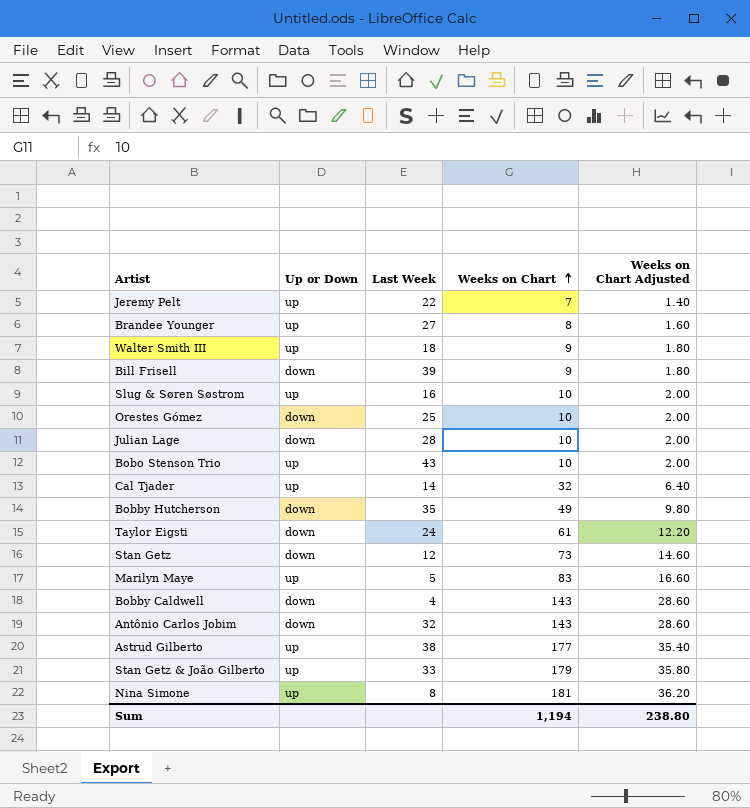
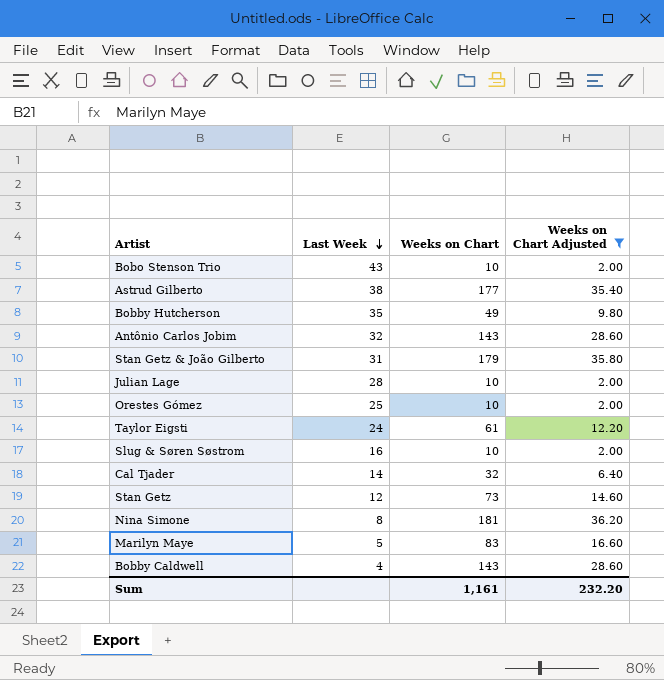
filter: none -> Weeks on Chart Adjusted >= 2.00
row order: Weeks on Chart ascending -> Last Week descending
column Up or Down | position: 2 -> none
Stan Getz & João Gilberto | Last Week: 33 -> 31
Sum | Weeks on Chart: 1,194 -> 1,161
Sum | Weeks on Chart Adjusted: 238.80 -> 232.20

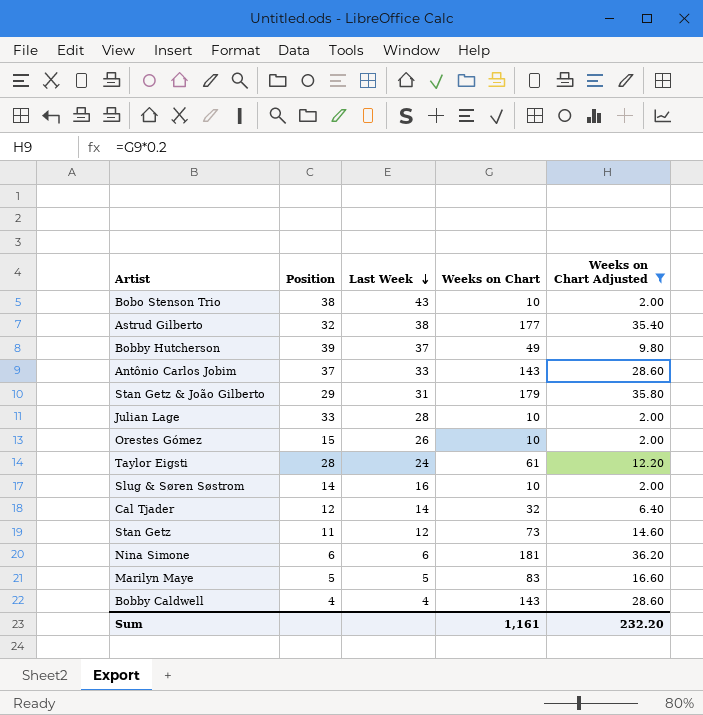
column Position | position: none -> 2
Bobby Hutcherson | Last Week: 35 -> 37
Antônio Carlos Jobim | Last Week: 32 -> 33
Orestes Gómez | Last Week: 25 -> 26
Nina Simone | Last Week: 8 -> 6

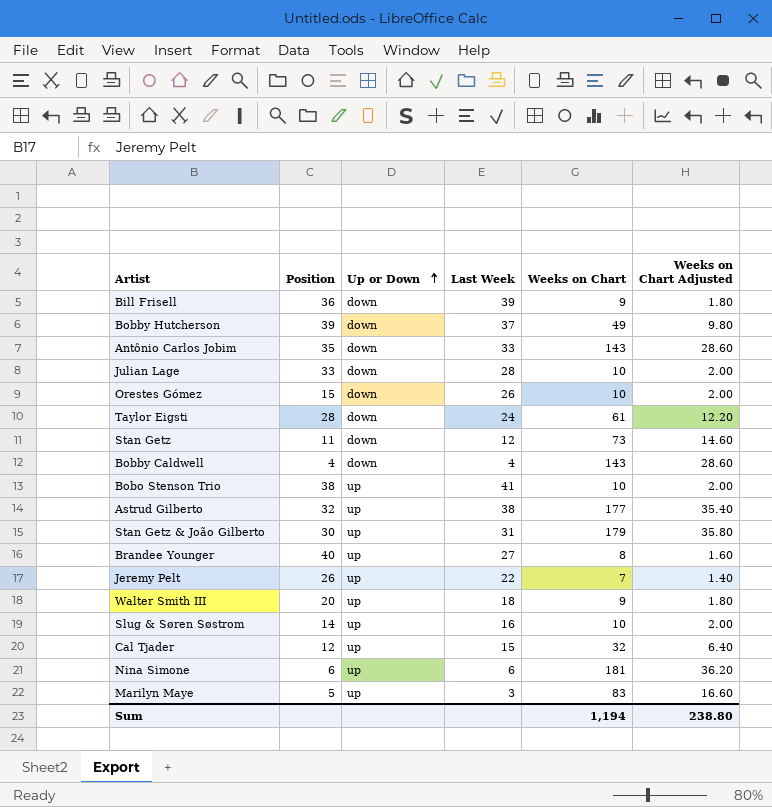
filter: Weeks on Chart Adjusted >= 2.00 -> none
row order: Last Week descending -> Up or Down ascending
column Up or Down | position: none -> 3
Antônio Carlos Jobim | Position: 37 -> 35
Bobo Stenson Trio | Last Week: 43 -> 41
Stan Getz & João Gilberto | Position: 29 -> 30
Cal Tjader | Last Week: 14 -> 15
Marilyn Maye | Last Week: 5 -> 3
Sum | Weeks on Chart: 1,161 -> 1,194
Sum | Weeks on Chart Adjusted: 232.20 -> 238.80

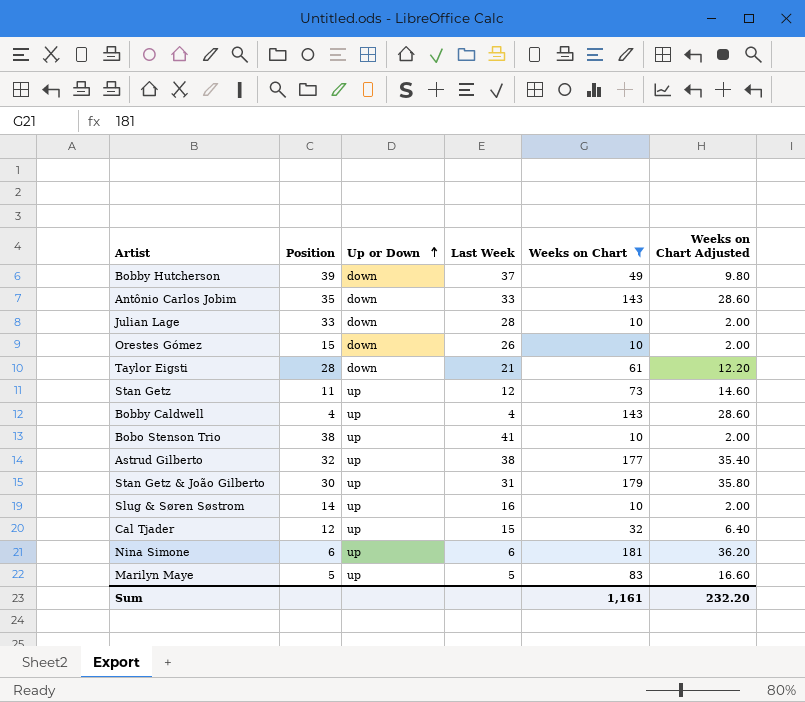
filter: none -> Weeks on Chart >= 10
Taylor Eigsti | Last Week: 24 -> 21
Stan Getz | Up or Down: down -> up
Bobby Caldwell | Up or Down: down -> up
Marilyn Maye | Last Week: 3 -> 5
Sum | Weeks on Chart: 1,194 -> 1,161
Sum | Weeks on Chart Adjusted: 238.80 -> 232.20

